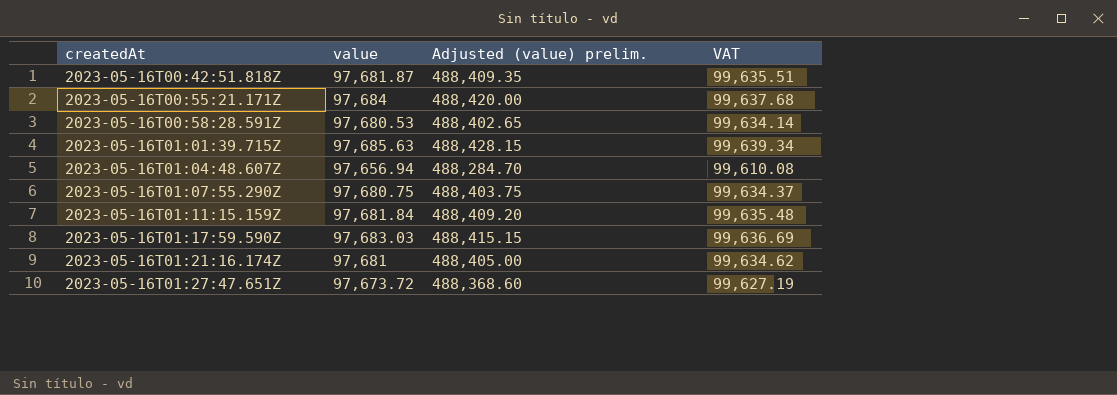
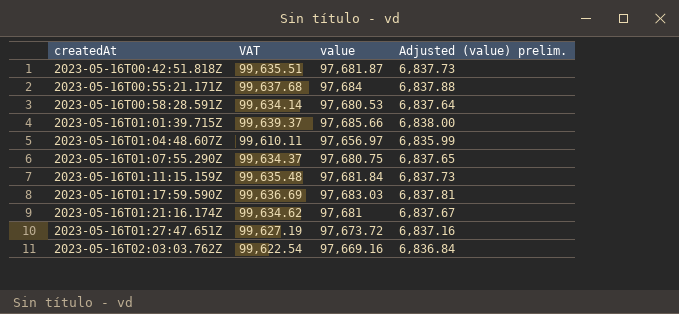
column VAT | position: 4 -> 2
column Adjusted (value) prelim. | formula: [value] * 5 -> [value] * 0.07
2023-05-16T01:01:39.715Z | VAT: 99,639.34 -> 99,639.37
2023-05-16T01:01:39.715Z | value: 97,685.63 -> 97,685.66
2023-05-16T01:04:48.607Z | VAT: 99,610.08 -> 99,610.11
2023-05-16T01:04:48.607Z | value: 97,656.94 -> 97,656.97
row 2023-05-16T02:03:03.762Z: none -> 99,622.54 | 97,669.16 | 6,836.84

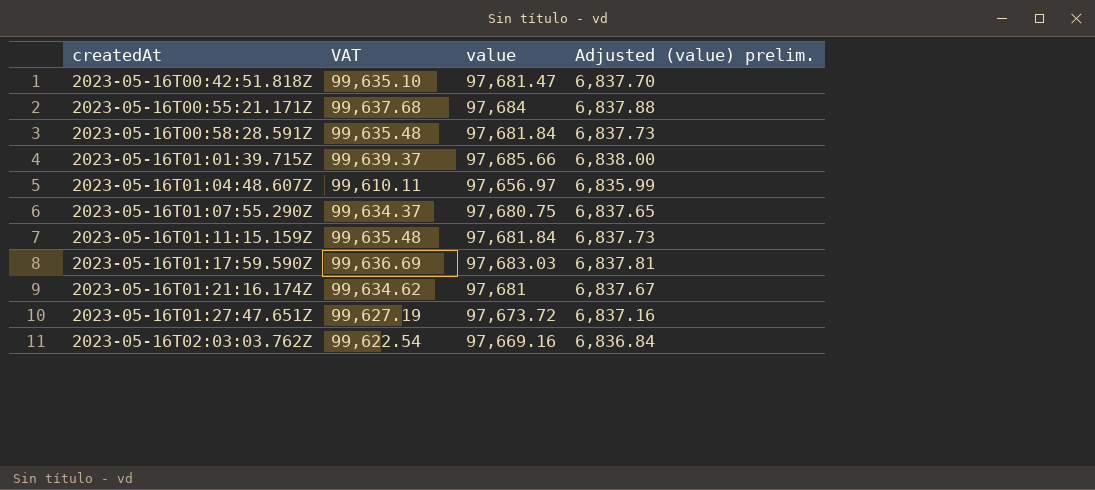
2023-05-16T00:42:51.818Z | VAT: 99,635.51 -> 99,635.10
2023-05-16T00:42:51.818Z | value: 97,681.87 -> 97,681.47
2023-05-16T00:42:51.818Z | Adjusted (value) prelim.: 6,837.73 -> 6,837.70
2023-05-16T00:58:28.591Z | VAT: 99,634.14 -> 99,635.48
2023-05-16T00:58:28.591Z | value: 97,680.53 -> 97,681.84
2023-05-16T00:58:28.591Z | Adjusted (value) prelim.: 6,837.64 -> 6,837.73

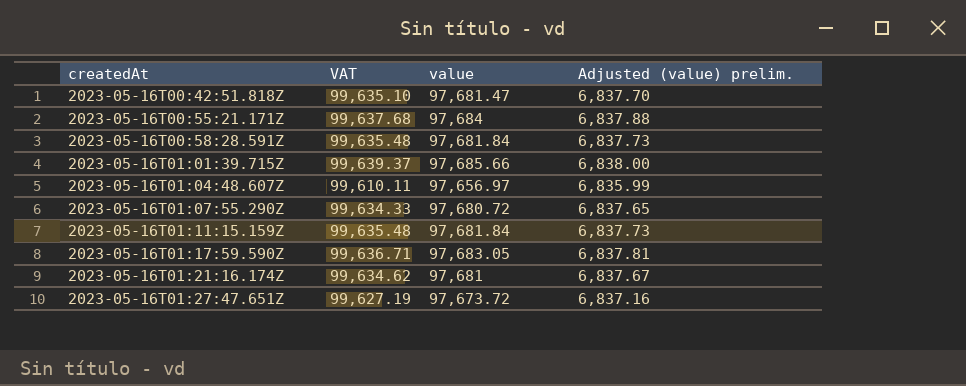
row 2023-05-16T02:03:03.762Z: 99,622.54 | 97,669.16 | 6,836.84 -> none
2023-05-16T01:07:55.290Z | VAT: 99,634.37 -> 99,634.33
2023-05-16T01:07:55.290Z | value: 97,680.75 -> 97,680.72
2023-05-16T01:17:59.590Z | VAT: 99,636.69 -> 99,636.71
2023-05-16T01:17:59.590Z | value: 97,683.03 -> 97,683.05

